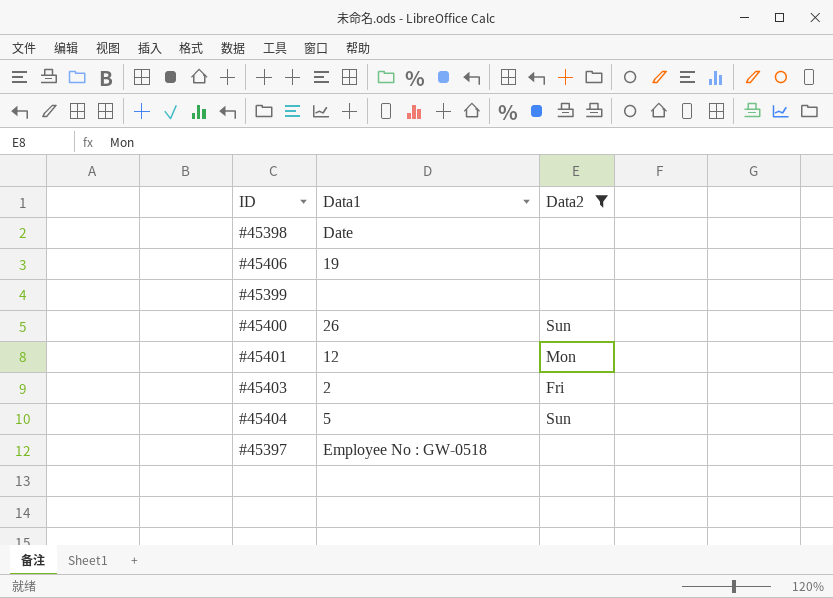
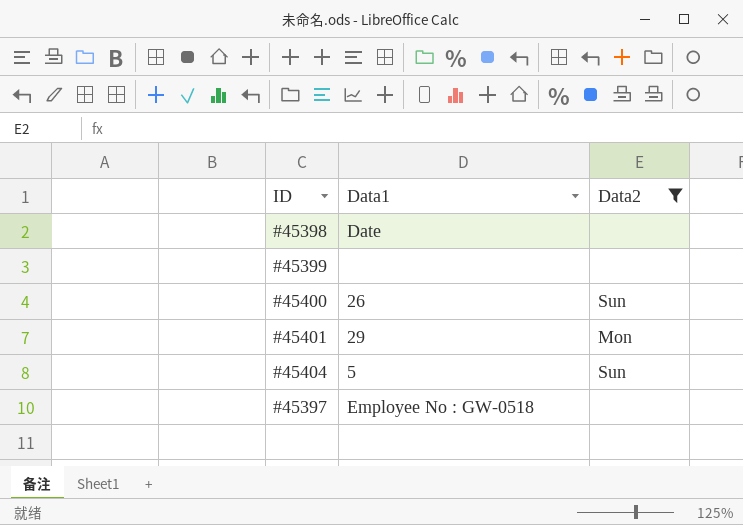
row #45406: 19 | none -> none
row #45403: 2 | Fri -> none
#45401 | Data1: 12 -> 29

